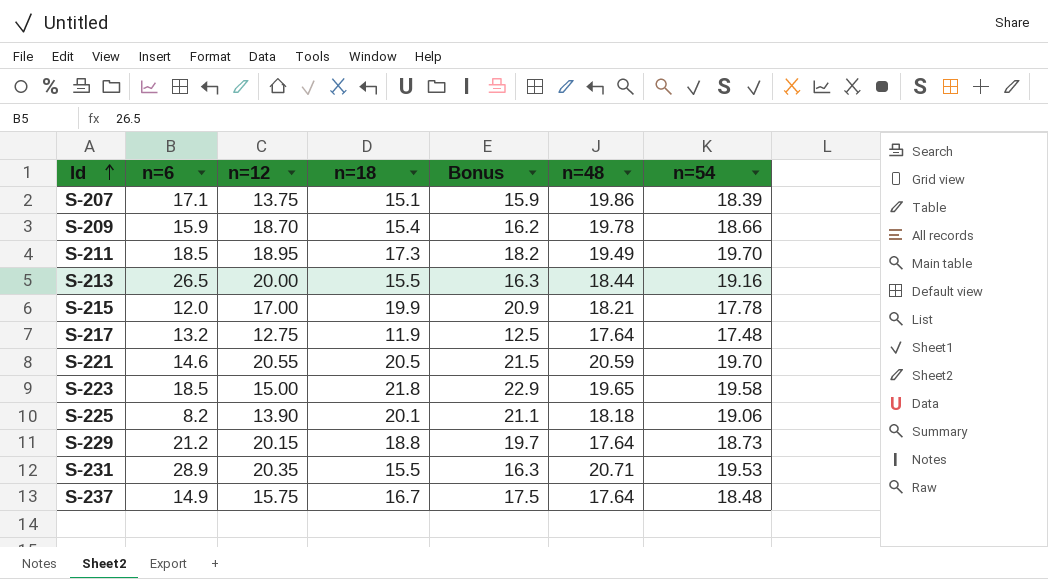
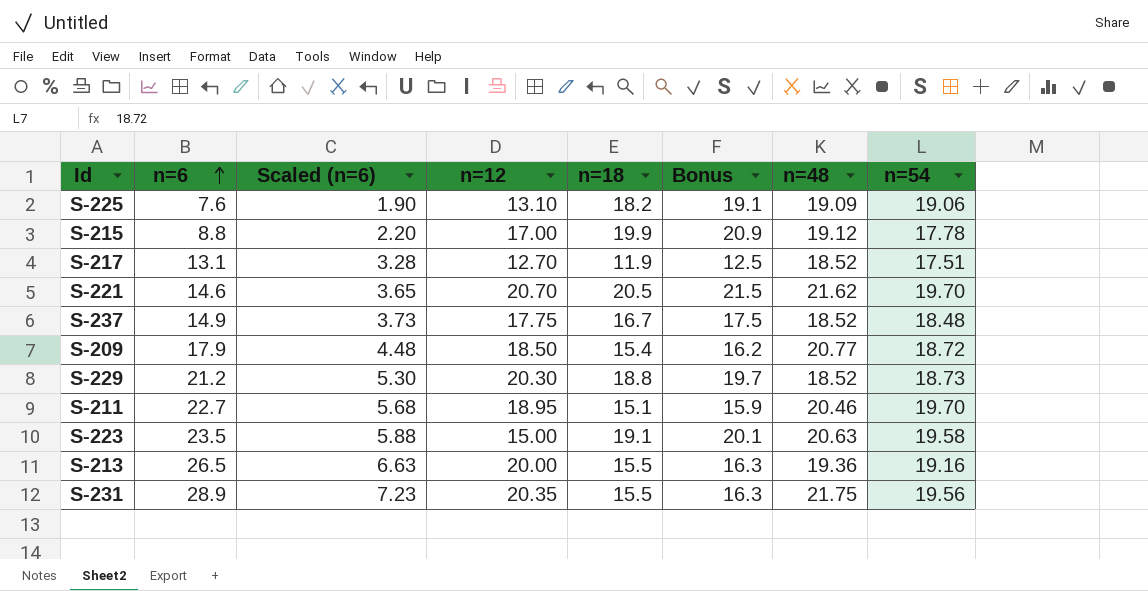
row order: Id ascending -> n=6 ascending
column Scaled (n=6) | formula: none -> [n=6] * 0.25
row S-207: 17.1 | 13.75 | 15.1 | 15.9 | 19.86 | 18.39 -> none
S-225 | n=6: 8.2 -> 7.6
S-225 | n=12: 13.90 -> 13.10
S-225 | n=18: 20.1 -> 18.2
S-225 | Bonus: 21.1 -> 19.1
S-225 | n=48: 18.18 -> 19.09
S-215 | n=6: 12.0 -> 8.8
S-215 | n=48: 18.21 -> 19.12
S-217 | n=6: 13.2 -> 13.1
S-217 | n=12: 12.75 -> 12.70
S-217 | n=48: 17.64 -> 18.52
S-217 | n=54: 17.48 -> 17.51
S-221 | n=12: 20.55 -> 20.70
S-221 | n=48: 20.59 -> 21.62
S-237 | n=12: 15.75 -> 17.75
S-237 | n=48: 17.64 -> 18.52
S-209 | n=6: 15.9 -> 17.9
S-209 | n=12: 18.70 -> 18.50
S-209 | n=48: 19.78 -> 20.77
S-209 | n=54: 18.66 -> 18.72
S-229 | n=12: 20.15 -> 20.30
S-229 | n=48: 17.64 -> 18.52
S-211 | n=6: 18.5 -> 22.7
S-211 | n=18: 17.3 -> 15.1
S-211 | Bonus: 18.2 -> 15.9
S-211 | n=48: 19.49 -> 20.46
S-223 | n=6: 18.5 -> 23.5
S-223 | n=18: 21.8 -> 19.1
S-223 | Bonus: 22.9 -> 20.1
S-223 | n=48: 19.65 -> 20.63
S-213 | n=48: 18.44 -> 19.36
S-231 | n=48: 20.71 -> 21.75
S-231 | n=54: 19.53 -> 19.56

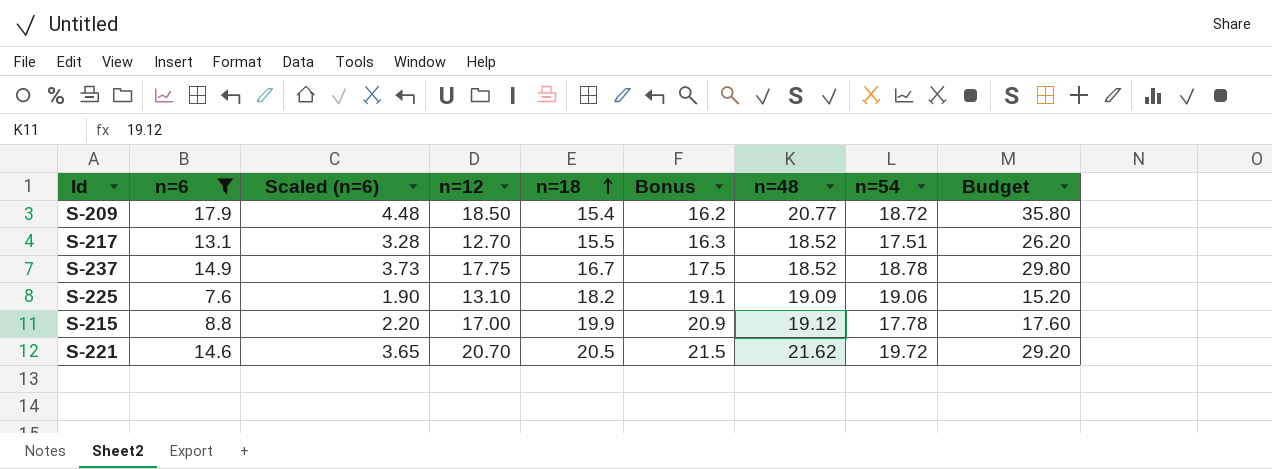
filter: none -> n=6 <= 17.9
row order: n=6 ascending -> n=18 ascending
column Budget | formula: none -> [n=6] * 2
S-217 | n=18: 11.9 -> 15.5
S-217 | Bonus: 12.5 -> 16.3
S-237 | n=54: 18.48 -> 18.78
S-221 | n=54: 19.70 -> 19.72

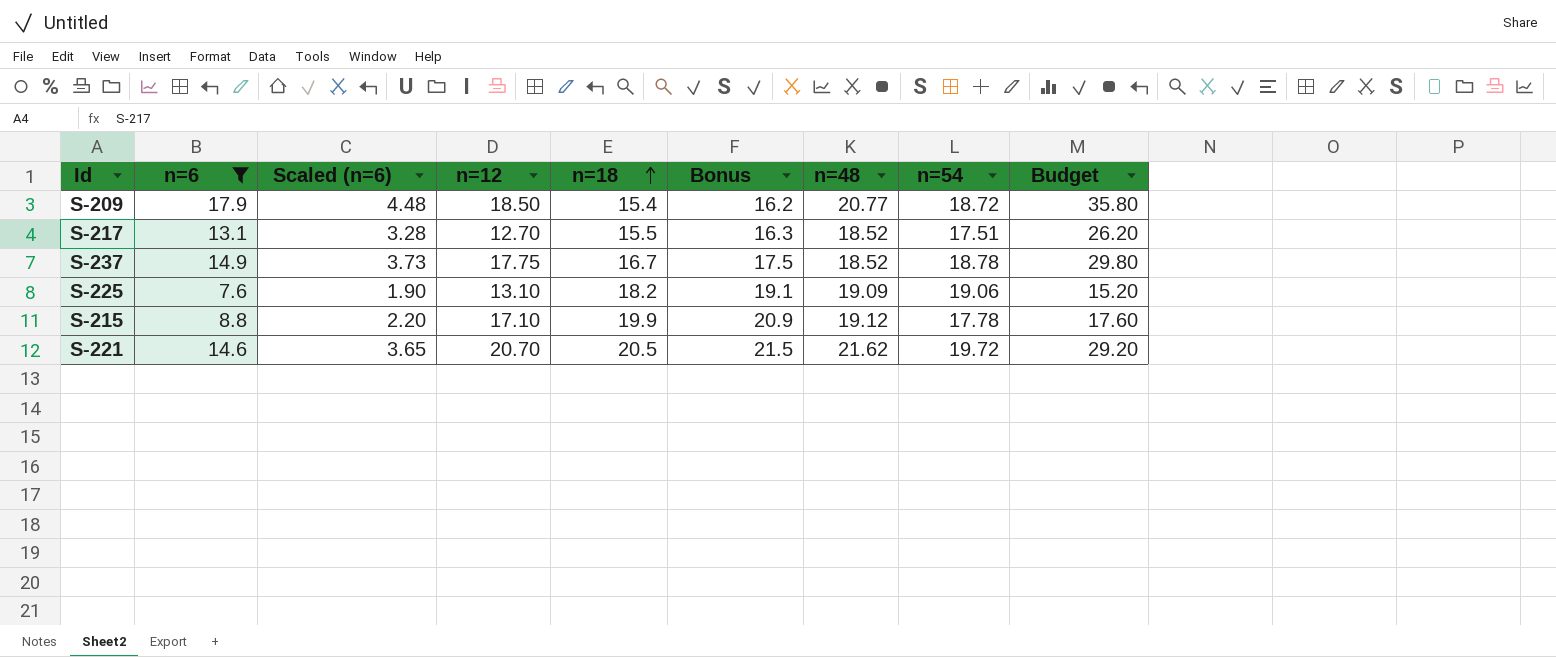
S-215 | n=12: 17.00 -> 17.10

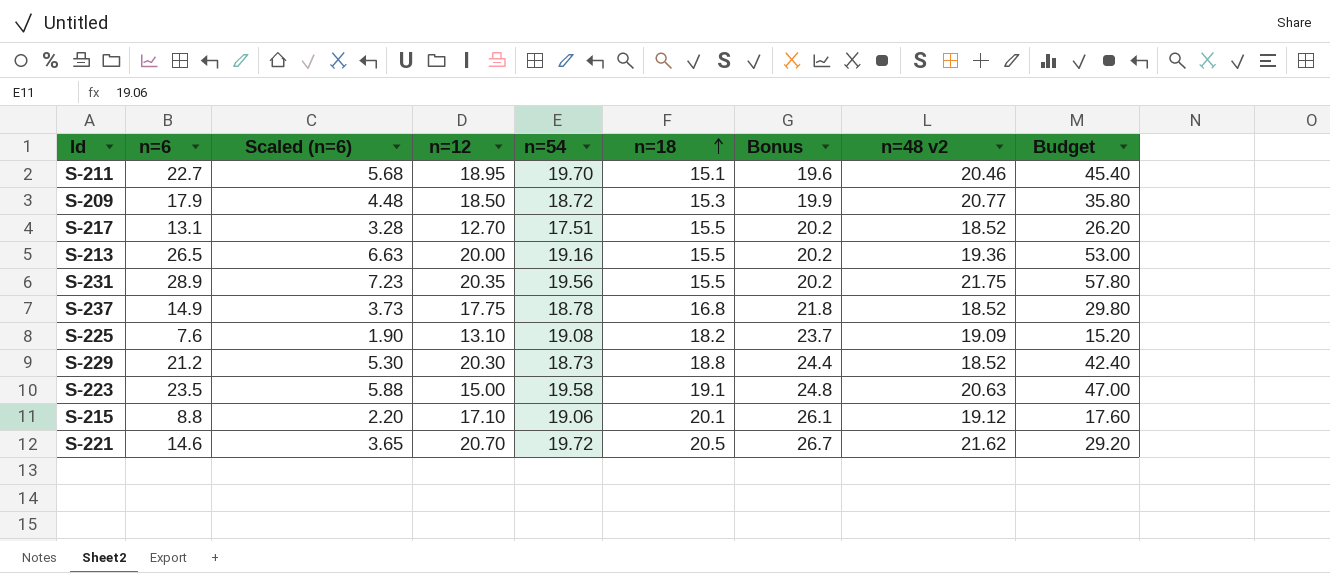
filter: n=6 <= 17.9 -> none
column n=54 | position: 8 -> 5
column Bonus | formula: [n=18] * 1.05 -> [n=18] * 1.3
column name: n=48 -> n=48 v2
S-209 | n=18: 15.4 -> 15.3
S-237 | n=18: 16.7 -> 16.8
S-225 | n=54: 19.06 -> 19.08
S-215 | n=54: 17.78 -> 19.06
S-215 | n=18: 19.9 -> 20.1

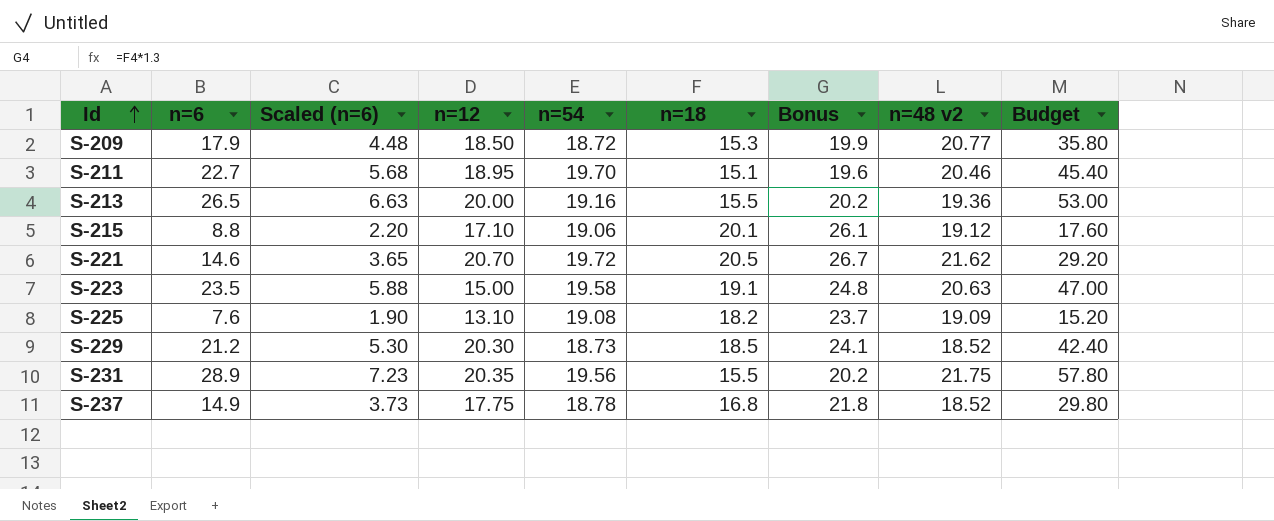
row order: n=18 ascending -> Id ascending
row S-217: 13.1 | 3.28 | 12.70 | 17.51 | 15.5 | 20.2 | 18.52 | 26.20 -> none
S-229 | n=18: 18.8 -> 18.5
S-229 | Bonus: 24.4 -> 24.1

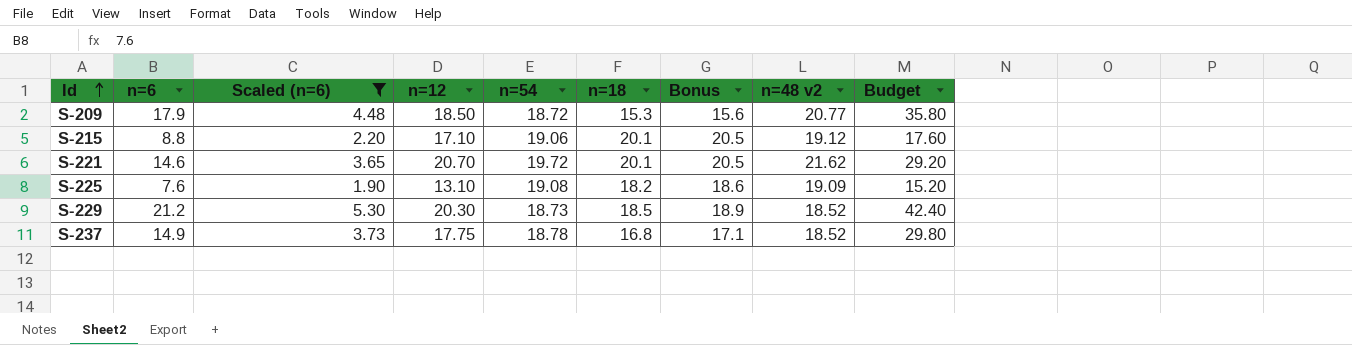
filter: none -> Scaled (n=6) <= 5.30
column Bonus | formula: [n=18] * 1.3 -> [n=18] * 1.02
S-221 | n=18: 20.5 -> 20.1

